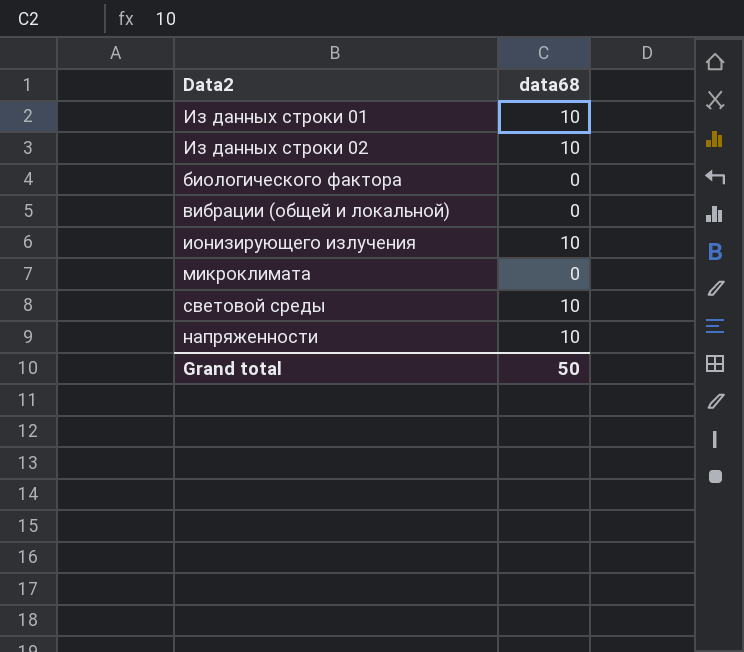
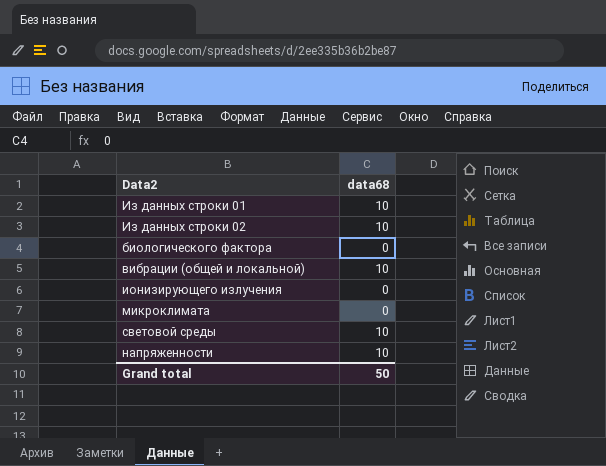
вибрации (общей и локальной) | data68: 0 -> 10
ионизирующего излучения | data68: 10 -> 0

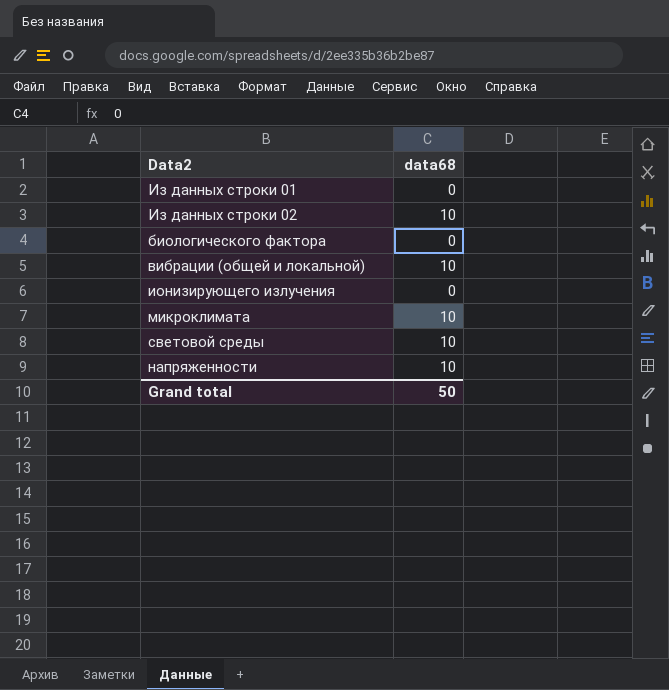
Из данных строки 01 | data68: 10 -> 0
микроклимата | data68: 0 -> 10

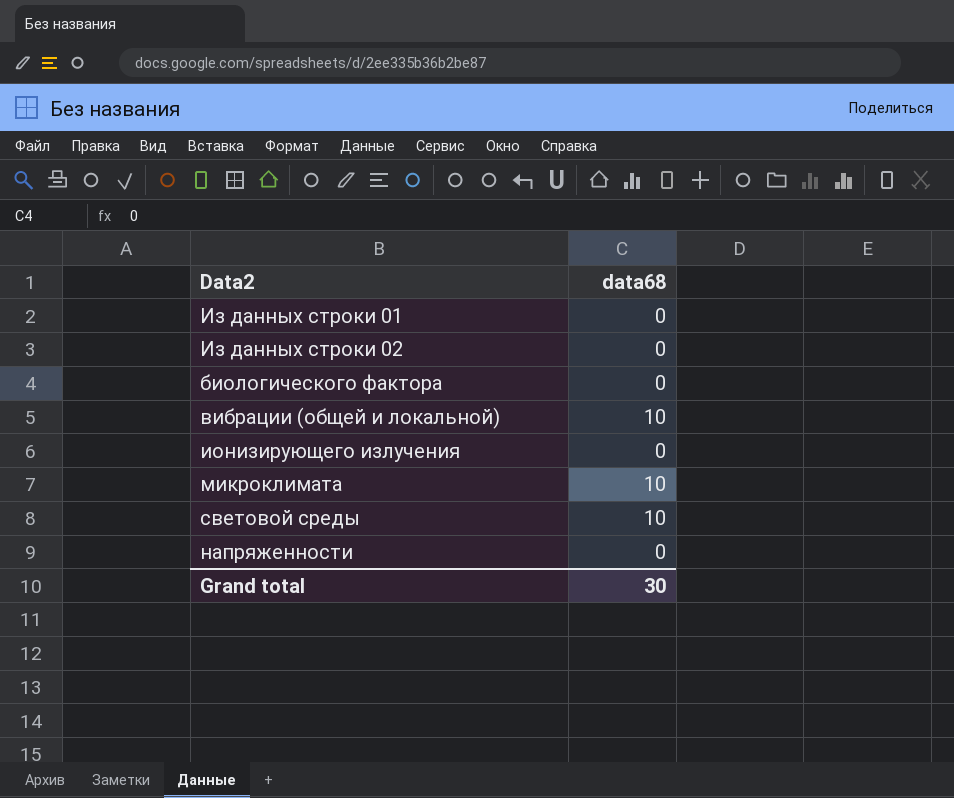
Из данных строки 02 | data68: 10 -> 0
напряженности | data68: 10 -> 0
Grand total | data68: 50 -> 30

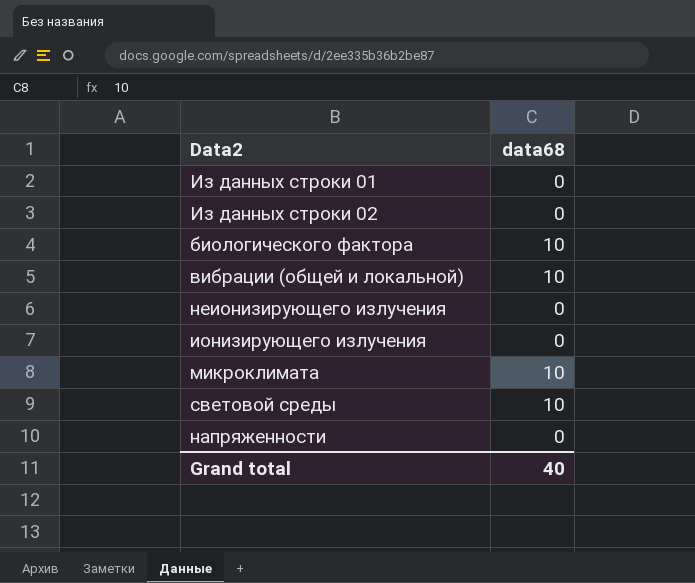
биологического фактора | data68: 0 -> 10
row неионизирующего излучения: none -> 0
Grand total | data68: 30 -> 40

